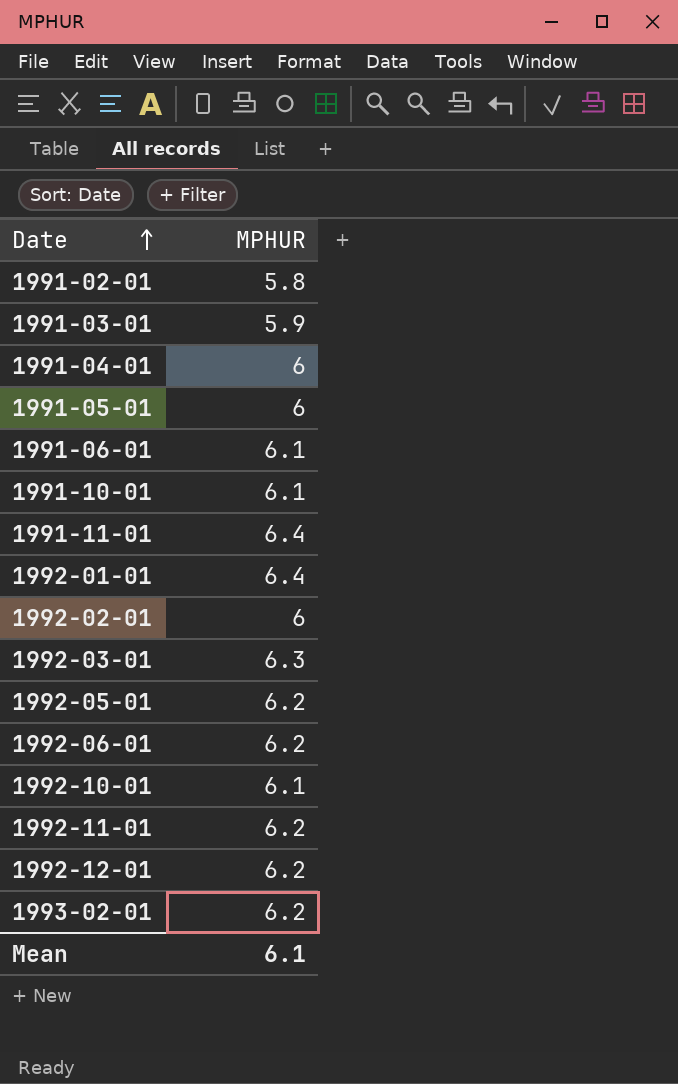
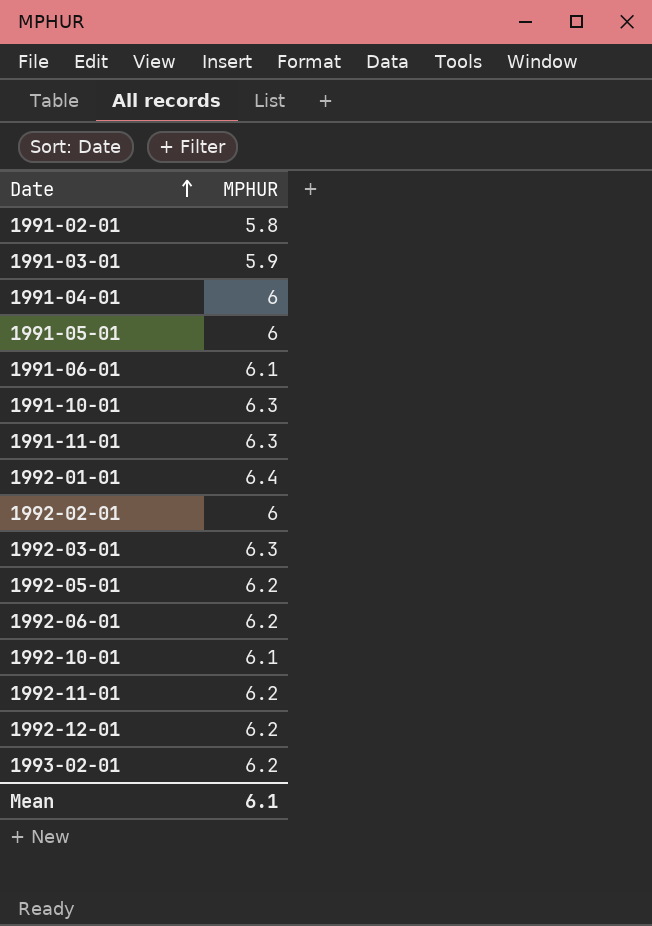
1991-10-01 | MPHUR: 6.1 -> 6.3
1991-11-01 | MPHUR: 6.4 -> 6.3

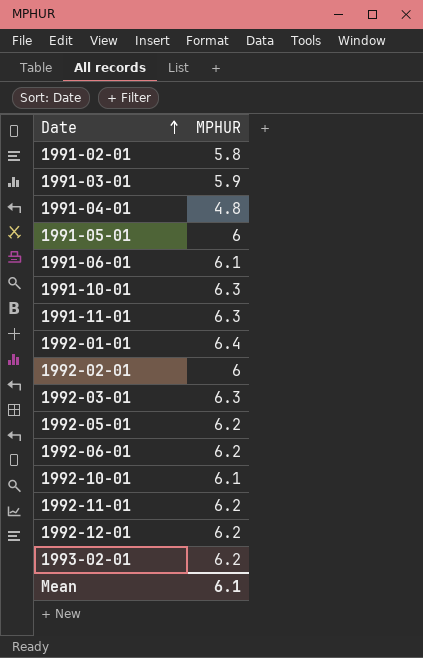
1991-04-01 | MPHUR: 6 -> 4.8

